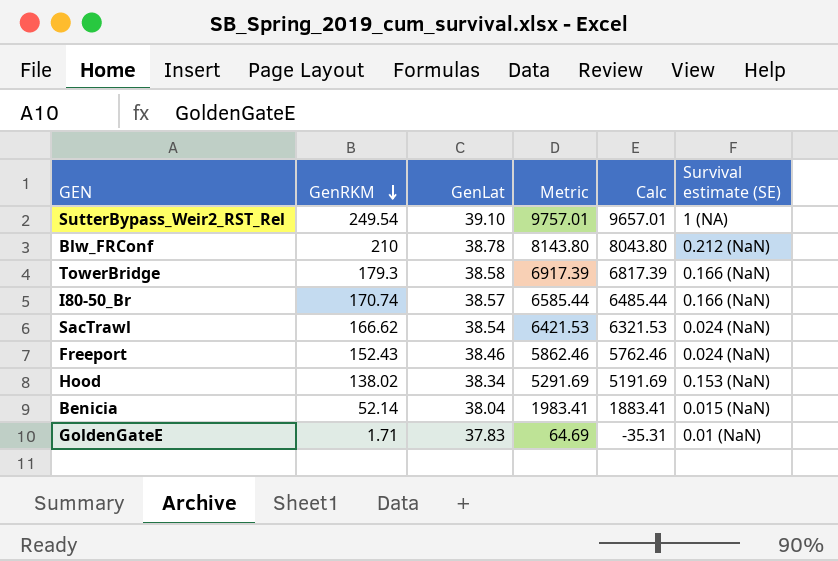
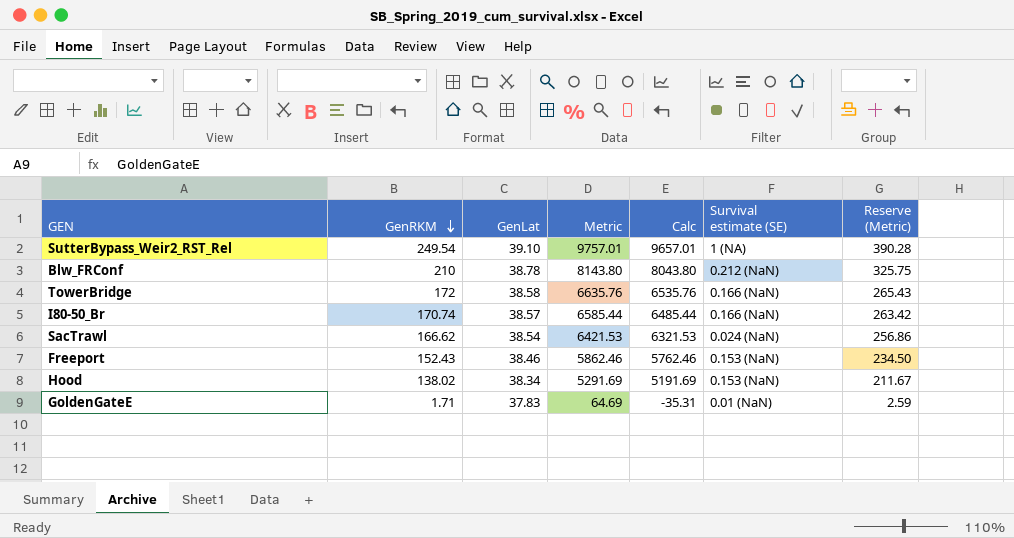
column Reserve (Metric) | formula: none -> [Metric] * 0.04
row Benicia: 52.14 | 38.04 | 1983.41 | 1883.41 | 0.015 (NaN) -> none
TowerBridge | GenRKM: 179.3 -> 172
TowerBridge | Metric: 6917.39 -> 6635.76
TowerBridge | Calc: 6817.39 -> 6535.76
Freeport | Survival estimate (SE): 0.024 (NaN) -> 0.153 (NaN)

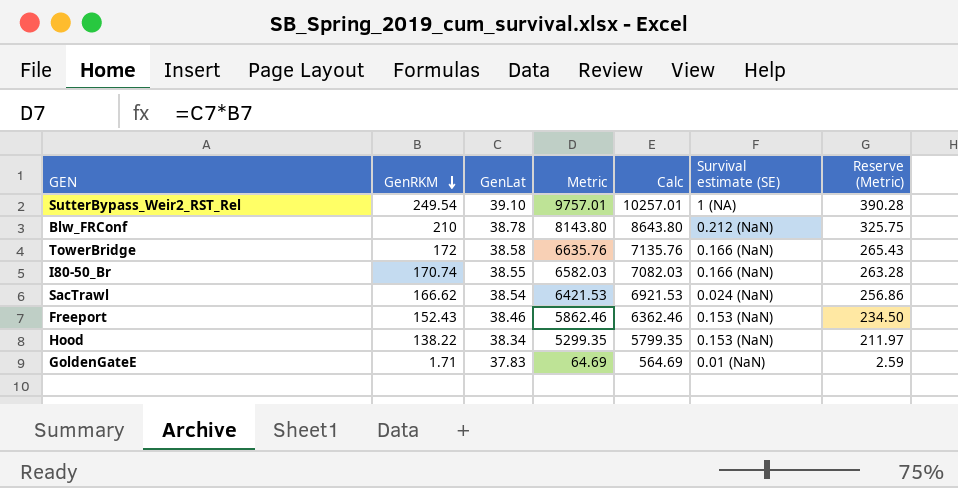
column Calc | formula: [Metric] - 100 -> [Metric] + 500
I80-50_Br | GenLat: 38.57 -> 38.55
I80-50_Br | Metric: 6585.44 -> 6582.03
I80-50_Br | Reserve (Metric): 263.42 -> 263.28
Hood | GenRKM: 138.02 -> 138.22
Hood | Metric: 5291.69 -> 5299.35
Hood | Reserve (Metric): 211.67 -> 211.97

